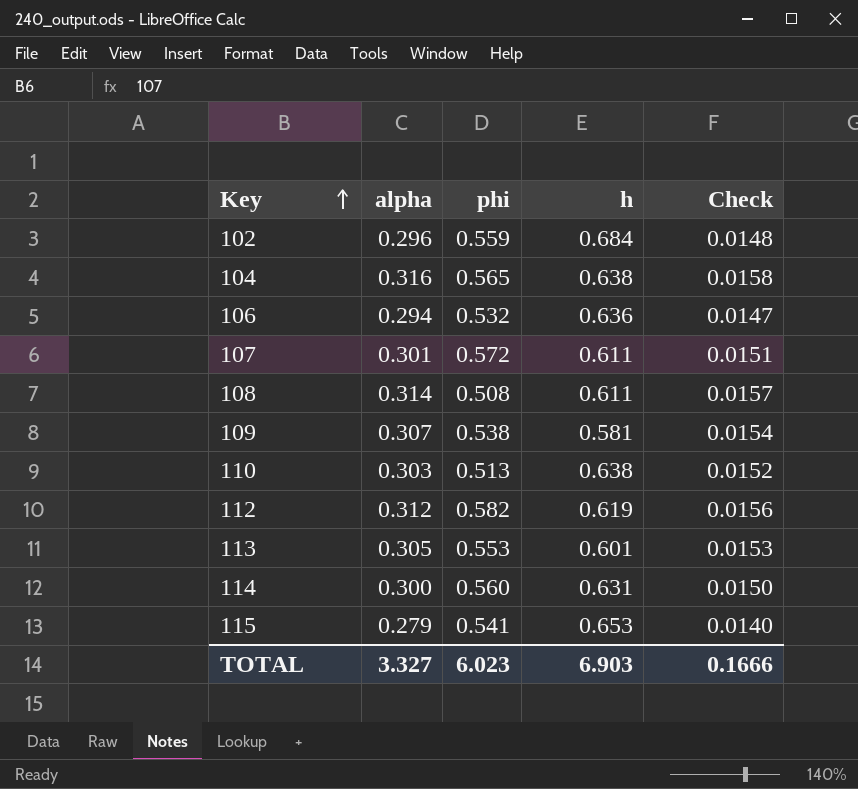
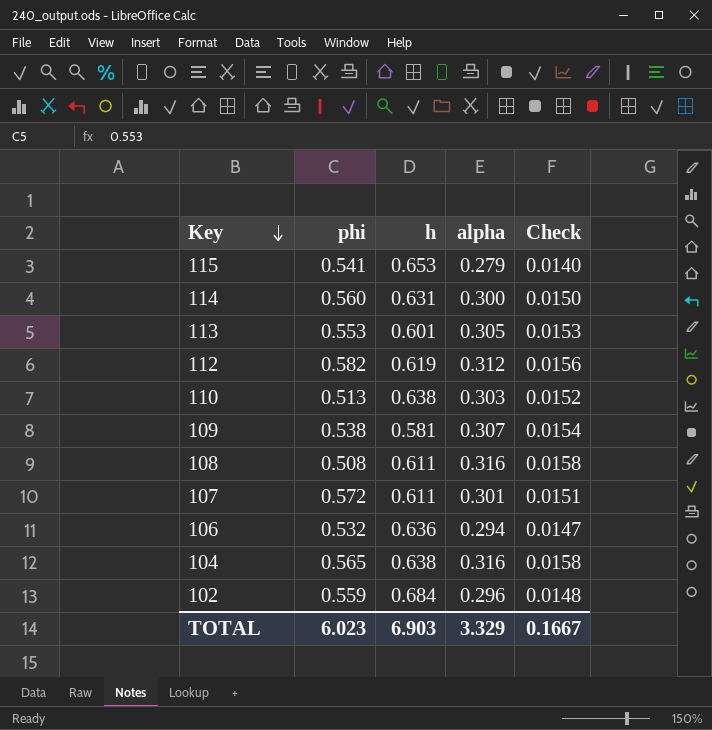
row order: Key ascending -> Key descending
column alpha | position: 2 -> 4
108 | alpha: 0.314 -> 0.316
108 | Check: 0.0157 -> 0.0158
TOTAL | alpha: 3.327 -> 3.329
TOTAL | Check: 0.1666 -> 0.1667

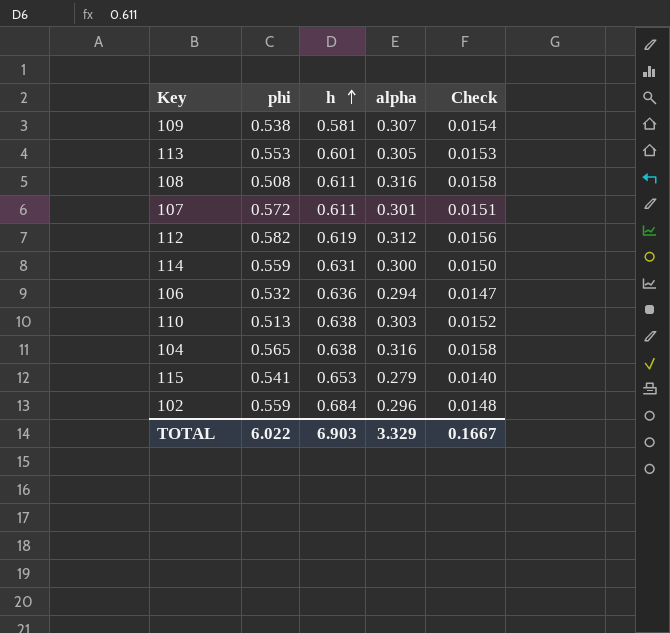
row order: Key descending -> h ascending
114 | phi: 0.560 -> 0.559
TOTAL | phi: 6.023 -> 6.022

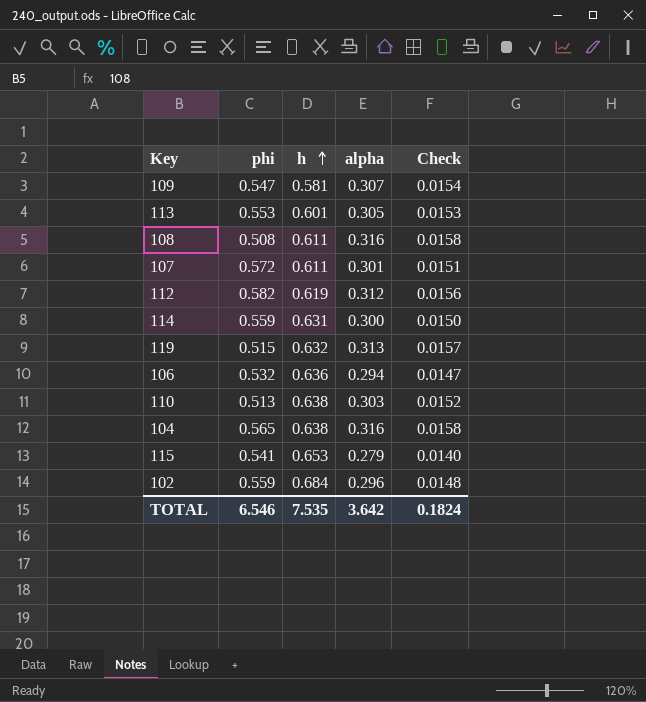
109 | phi: 0.538 -> 0.547
row 119: none -> 0.515 | 0.632 | 0.313 | 0.0157
TOTAL | phi: 6.022 -> 6.546
TOTAL | h: 6.903 -> 7.535
TOTAL | alpha: 3.329 -> 3.642
TOTAL | Check: 0.1667 -> 0.1824

